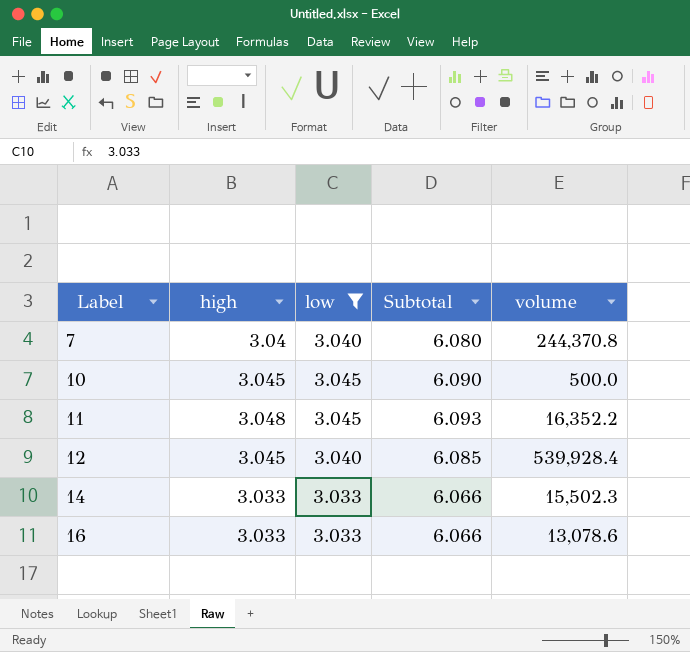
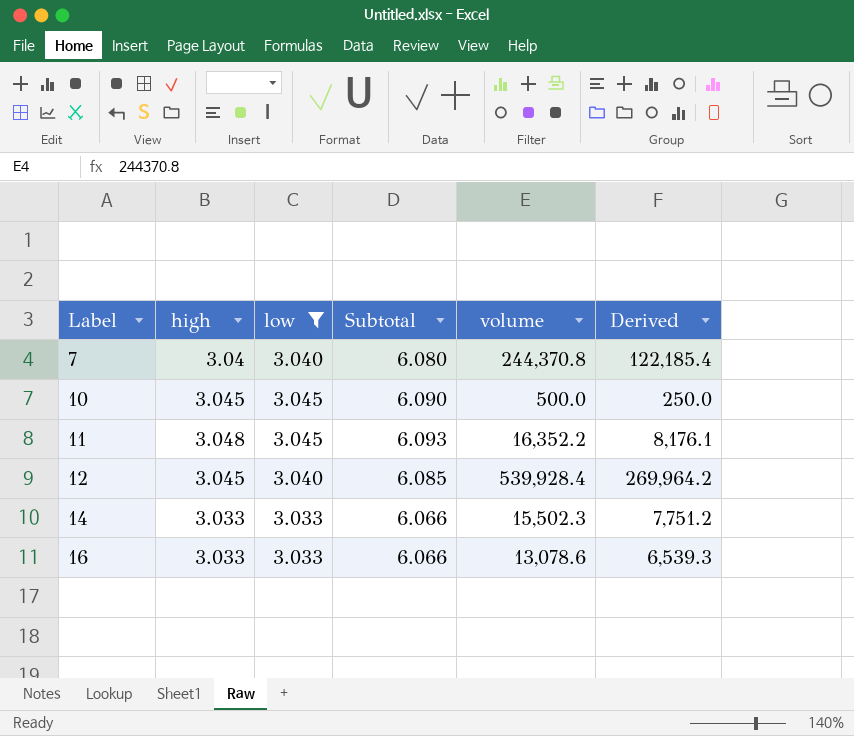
column Derived | formula: none -> [volume] * 0.5

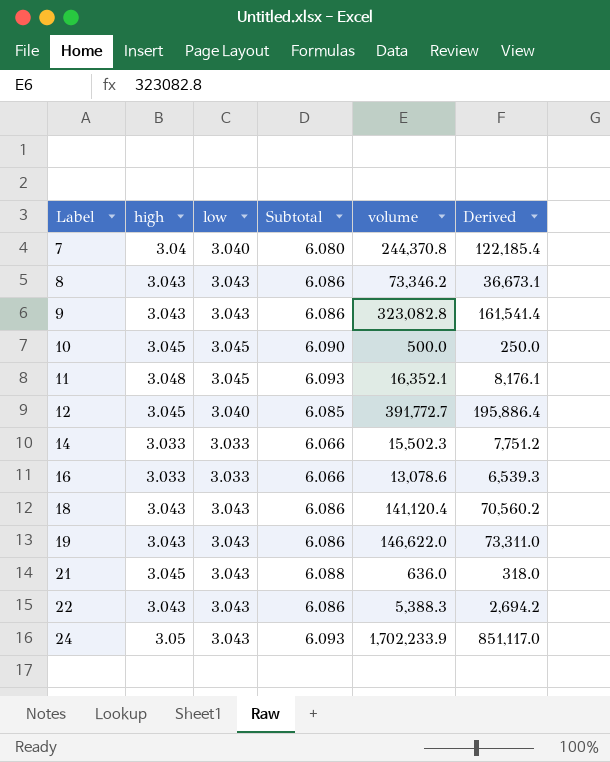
filter: low != 3.043 -> none
11 | volume: 16,352.2 -> 16,352.1
12 | volume: 539,928.4 -> 391,772.7
12 | Derived: 269,964.2 -> 195,886.4

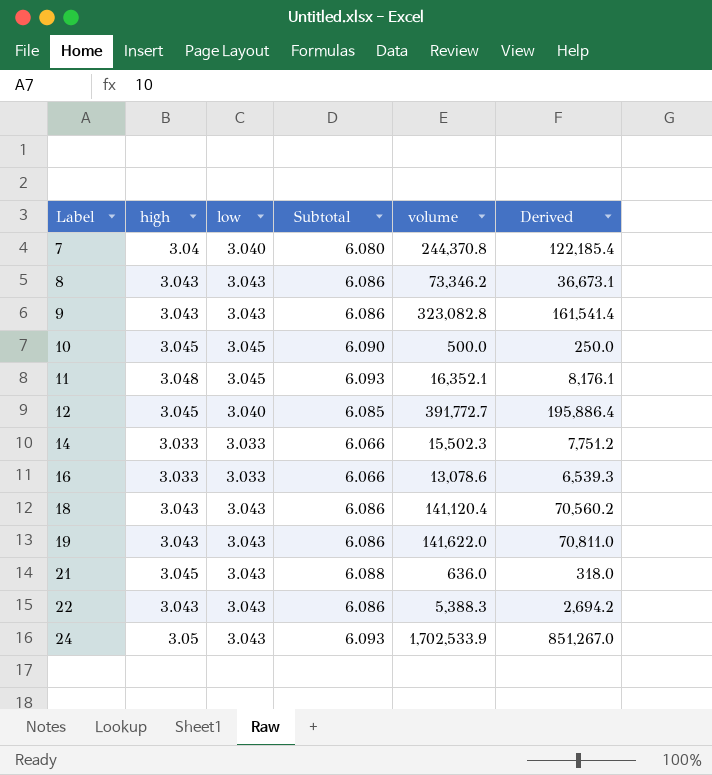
19 | volume: 146,622.0 -> 141,622.0
19 | Derived: 73,311.0 -> 70,811.0
24 | volume: 1,702,233.9 -> 1,702,533.9
24 | Derived: 851,117.0 -> 851,267.0

